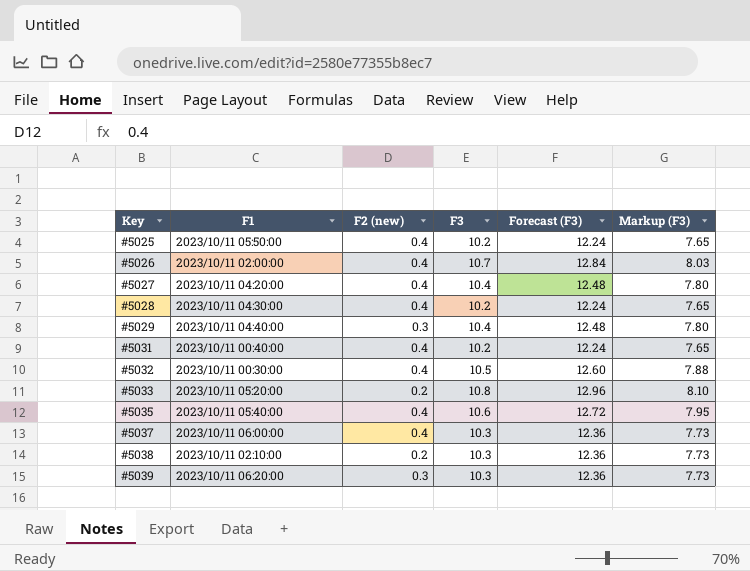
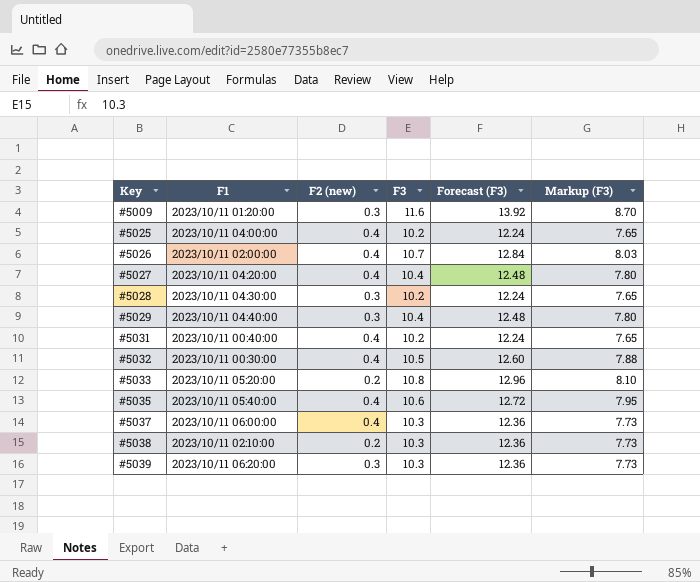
row #5009: none -> 2023/10/11 01:20:00 | 0.3 | 11.6 | 13.92 | 8.70
#5025 | F1: 2023/10/11 05:50:00 -> 2023/10/11 04:00:00
#5028 | F2 (new): 0.4 -> 0.3

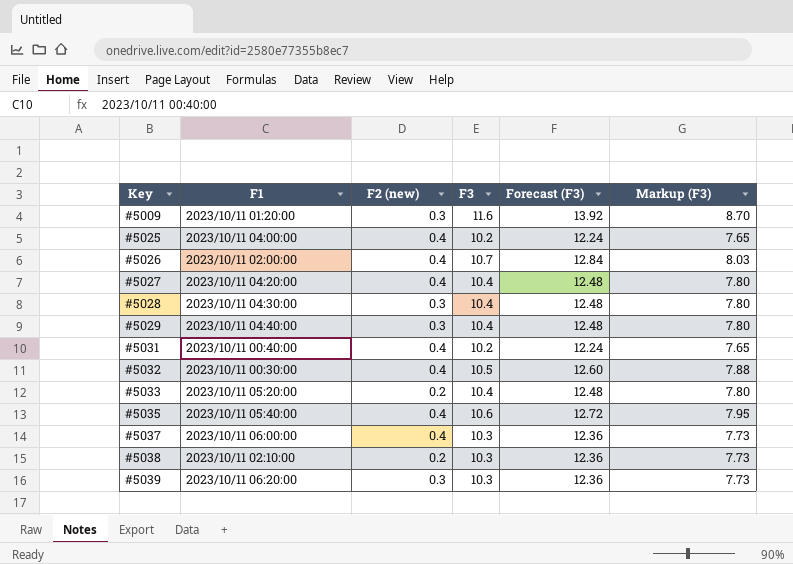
#5028 | F3: 10.2 -> 10.4
#5028 | Forecast (F3): 12.24 -> 12.48
#5028 | Markup (F3): 7.65 -> 7.80
#5033 | F3: 10.8 -> 10.4
#5033 | Forecast (F3): 12.96 -> 12.48
#5033 | Markup (F3): 8.10 -> 7.80

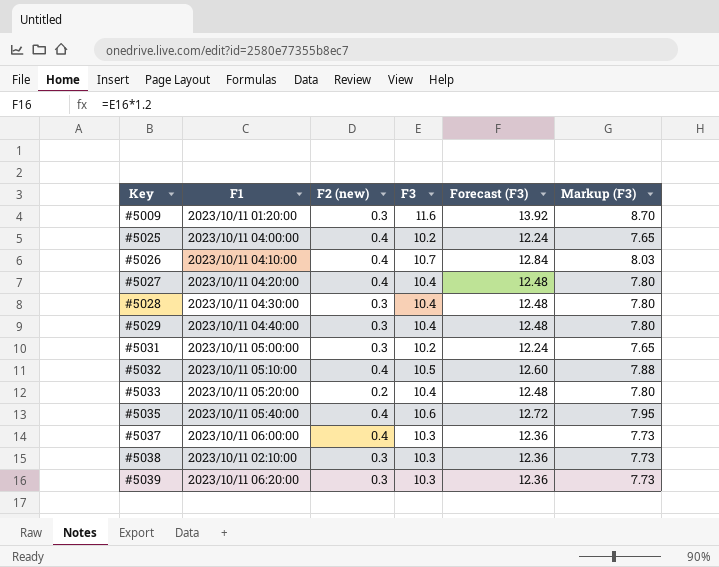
#5026 | F1: 2023/10/11 02:00:00 -> 2023/10/11 04:10:00
#5031 | F1: 2023/10/11 00:40:00 -> 2023/10/11 05:00:00
#5031 | F2 (new): 0.4 -> 0.3
#5032 | F1: 2023/10/11 00:30:00 -> 2023/10/11 05:10:00
#5038 | F2 (new): 0.2 -> 0.3

